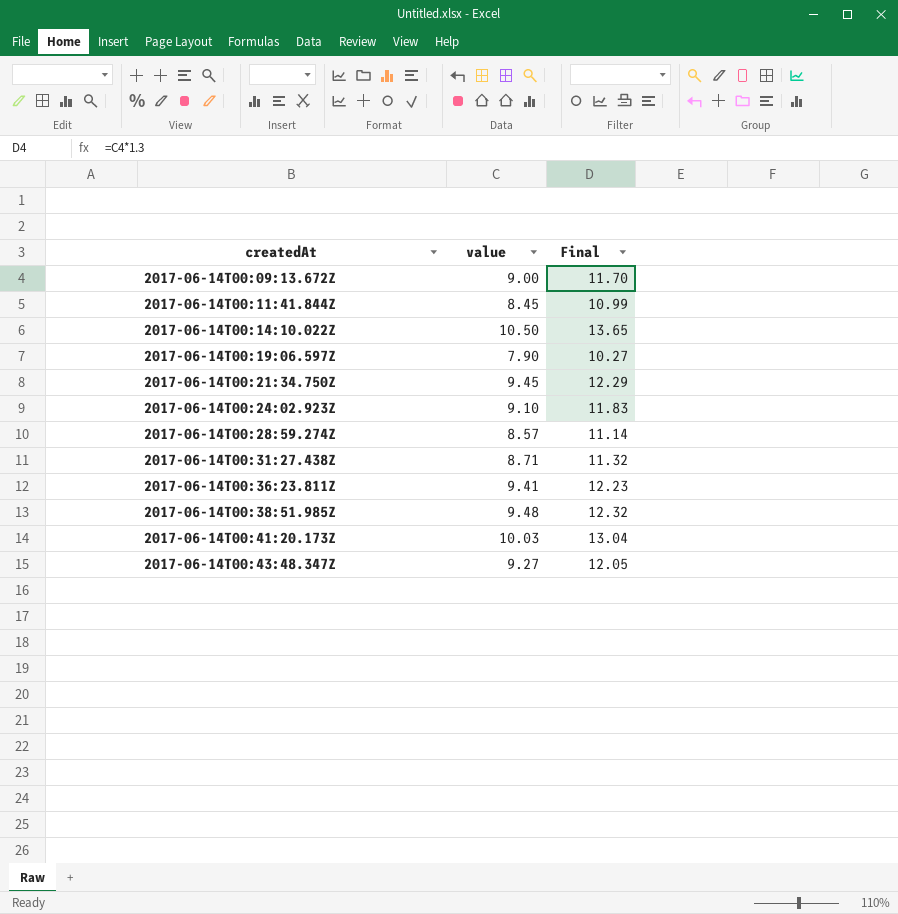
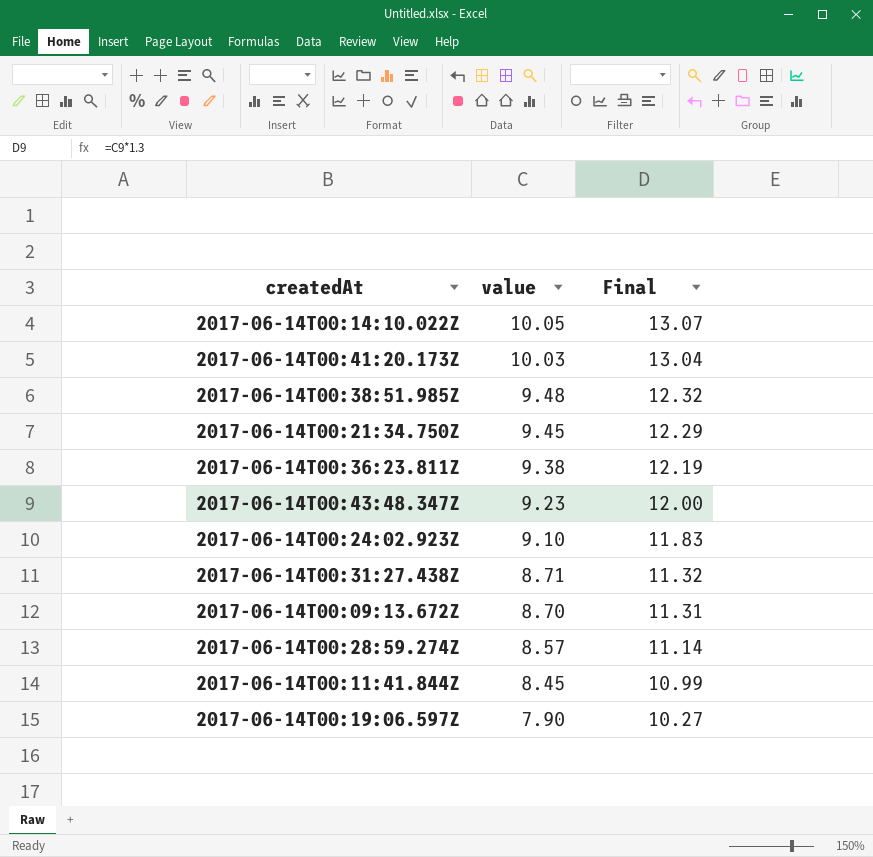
row order: createdAt ascending -> value descending
2017-06-14T00:14:10.022Z | value: 10.50 -> 10.05
2017-06-14T00:14:10.022Z | Final: 13.65 -> 13.07
2017-06-14T00:36:23.811Z | value: 9.41 -> 9.38
2017-06-14T00:36:23.811Z | Final: 12.23 -> 12.19
2017-06-14T00:43:48.347Z | value: 9.27 -> 9.23
2017-06-14T00:43:48.347Z | Final: 12.05 -> 12.00
2017-06-14T00:09:13.672Z | value: 9.00 -> 8.70
2017-06-14T00:09:13.672Z | Final: 11.70 -> 11.31

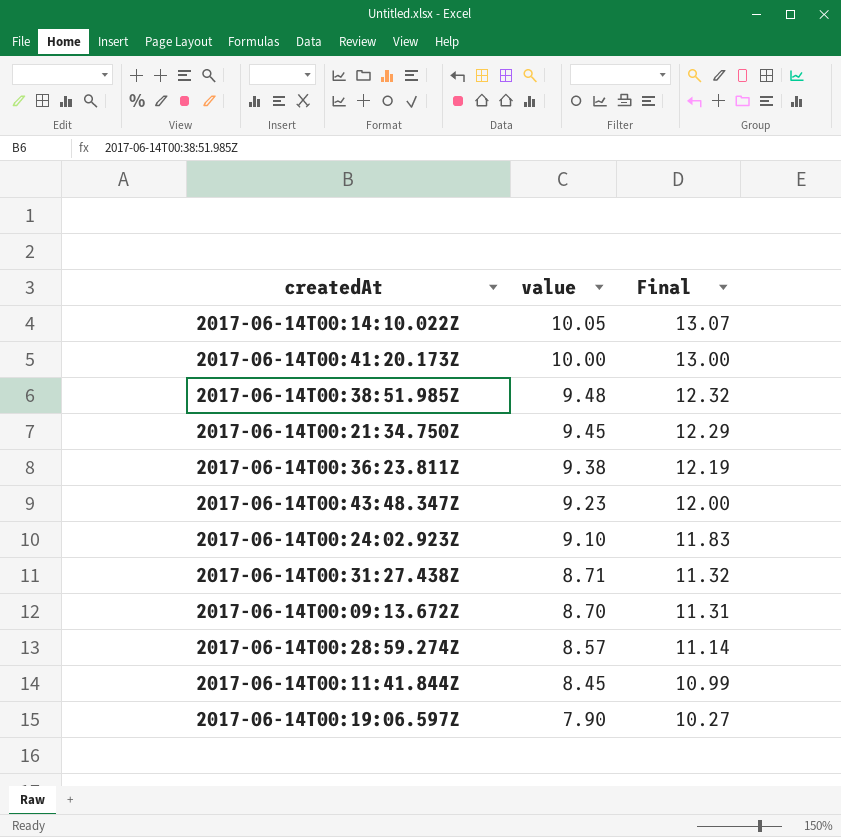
2017-06-14T00:41:20.173Z | value: 10.03 -> 10.00
2017-06-14T00:41:20.173Z | Final: 13.04 -> 13.00

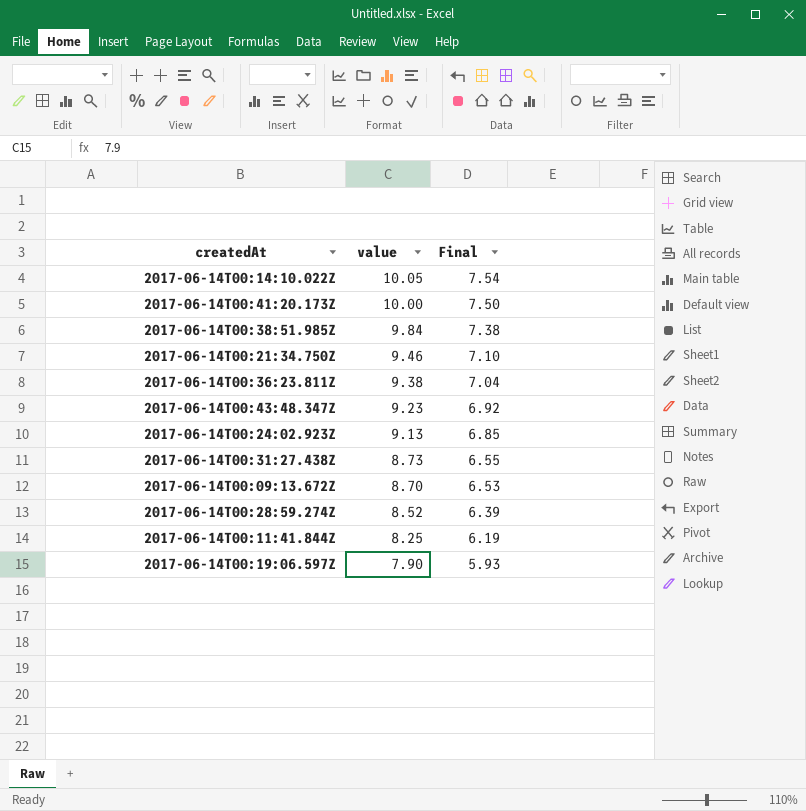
column Final | formula: [value] * 1.3 -> [value] * 0.75
2017-06-14T00:38:51.985Z | value: 9.48 -> 9.84
2017-06-14T00:21:34.750Z | value: 9.45 -> 9.46
2017-06-14T00:24:02.923Z | value: 9.10 -> 9.13
2017-06-14T00:31:27.438Z | value: 8.71 -> 8.73
2017-06-14T00:28:59.274Z | value: 8.57 -> 8.52
2017-06-14T00:11:41.844Z | value: 8.45 -> 8.25

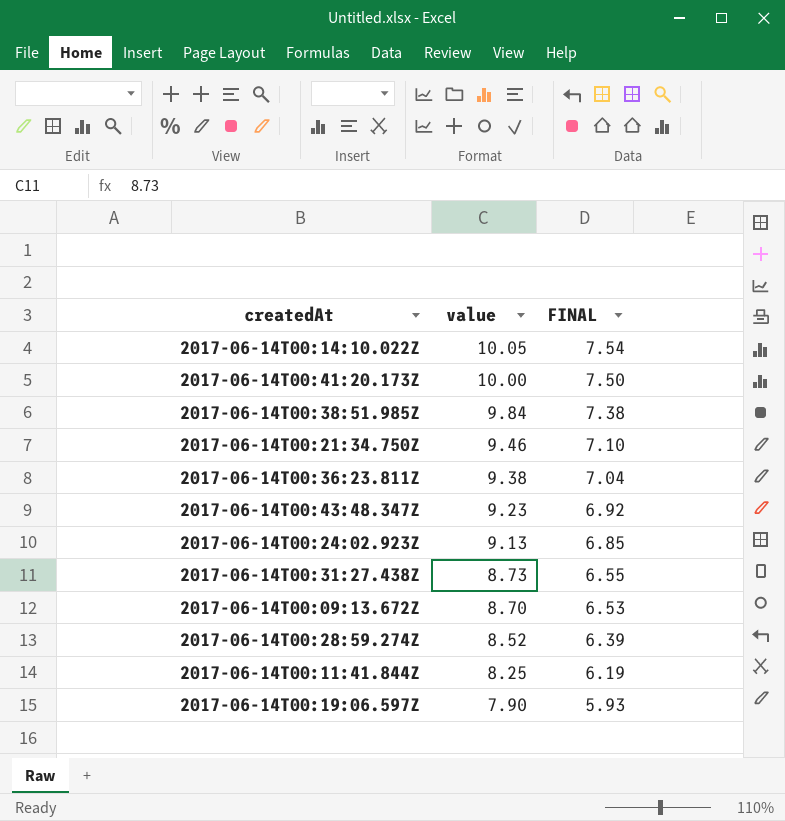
column name: Final -> FINAL

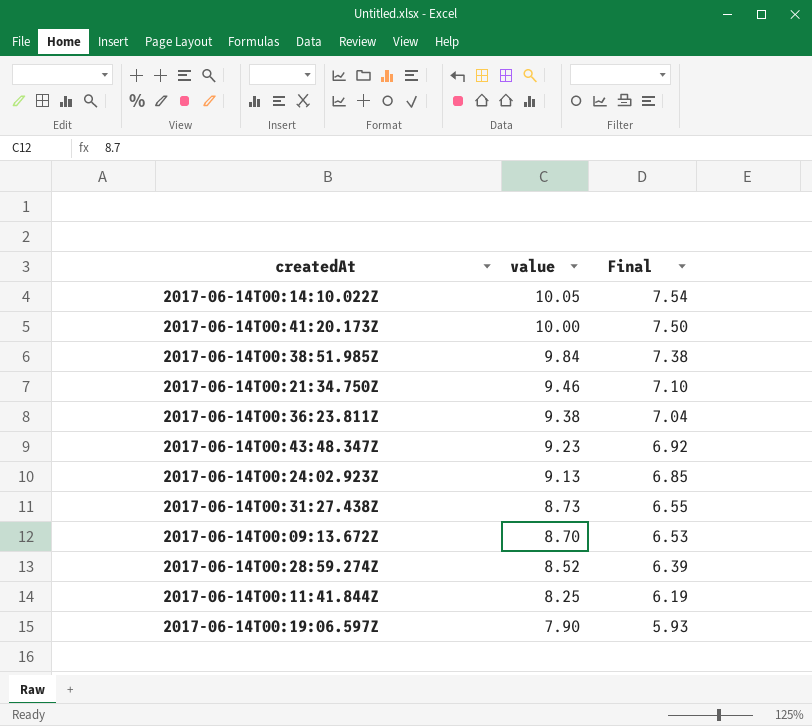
column name: FINAL -> Final

